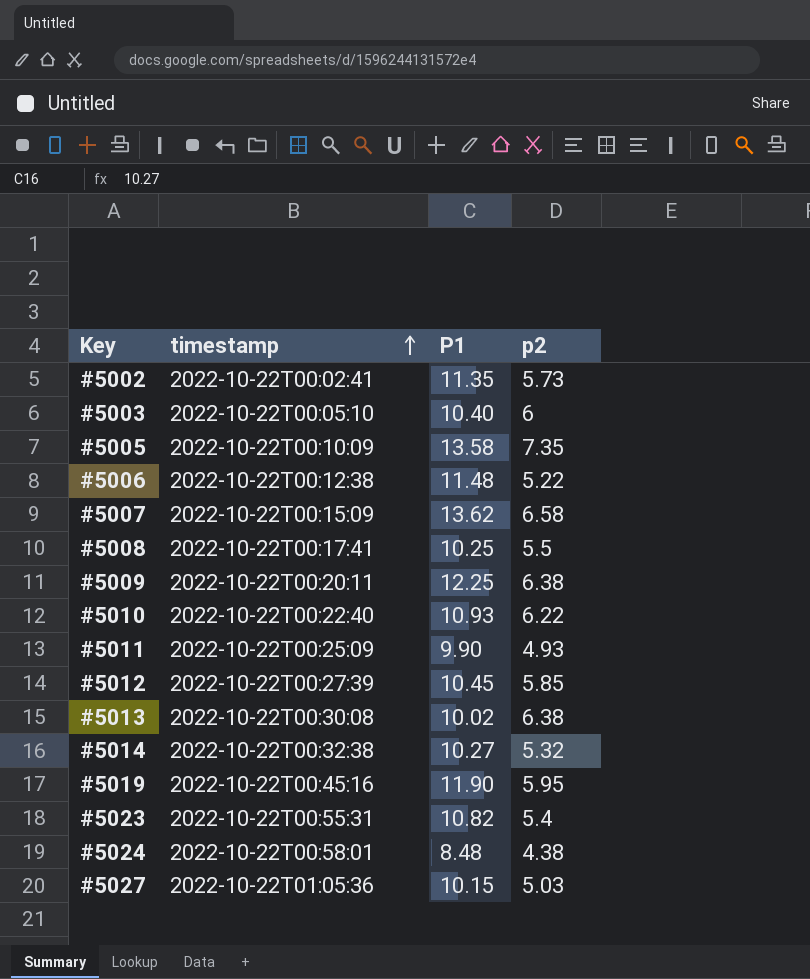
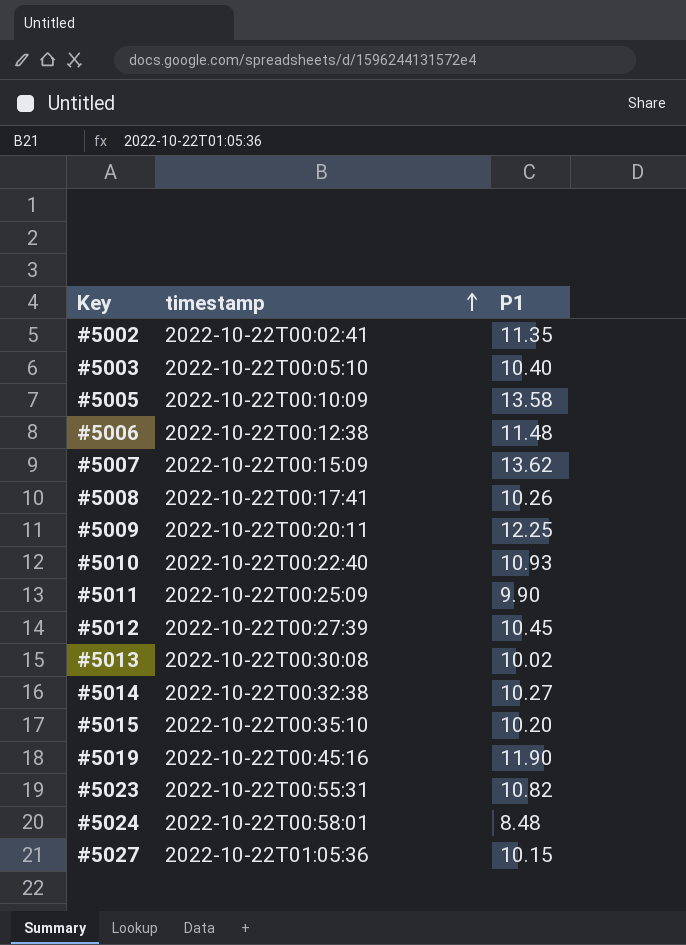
column p2 | position: 4 -> none
#5008 | P1: 10.25 -> 10.26
row #5015: none -> 2022-10-22T00:35:10 | 10.20

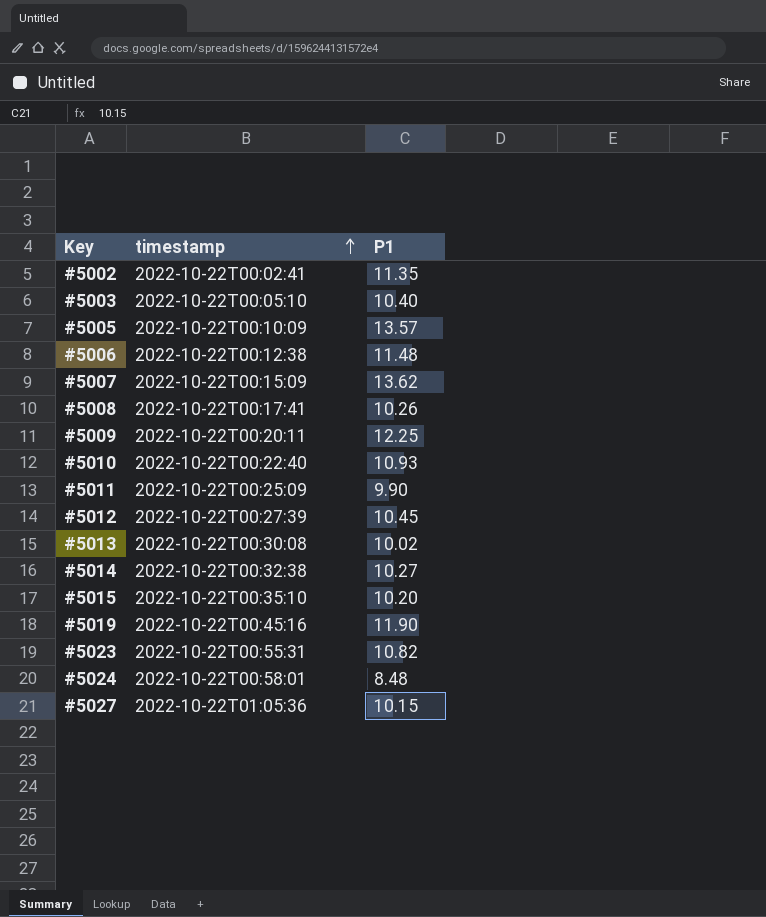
#5005 | P1: 13.58 -> 13.57

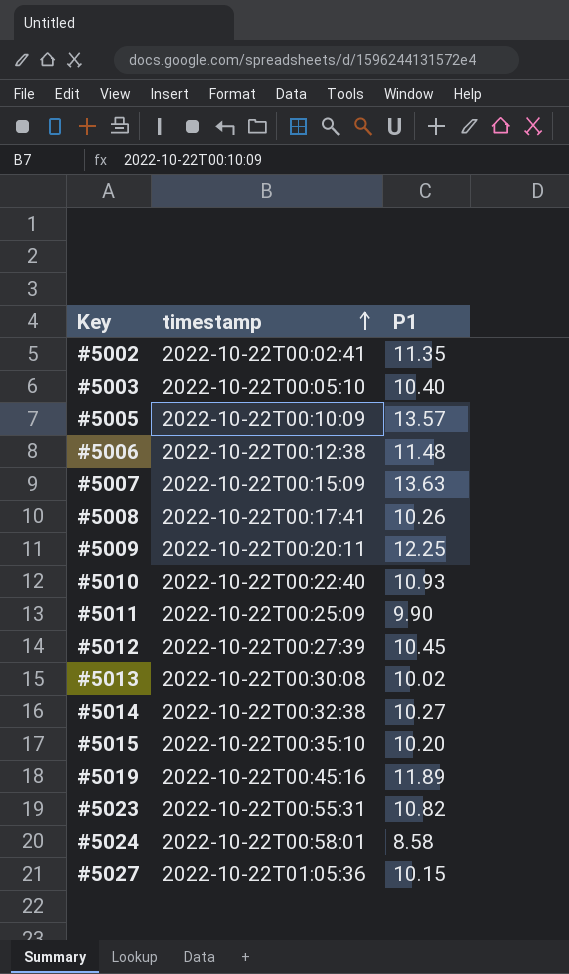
#5007 | P1: 13.62 -> 13.63
#5019 | P1: 11.90 -> 11.89
#5024 | P1: 8.48 -> 8.58

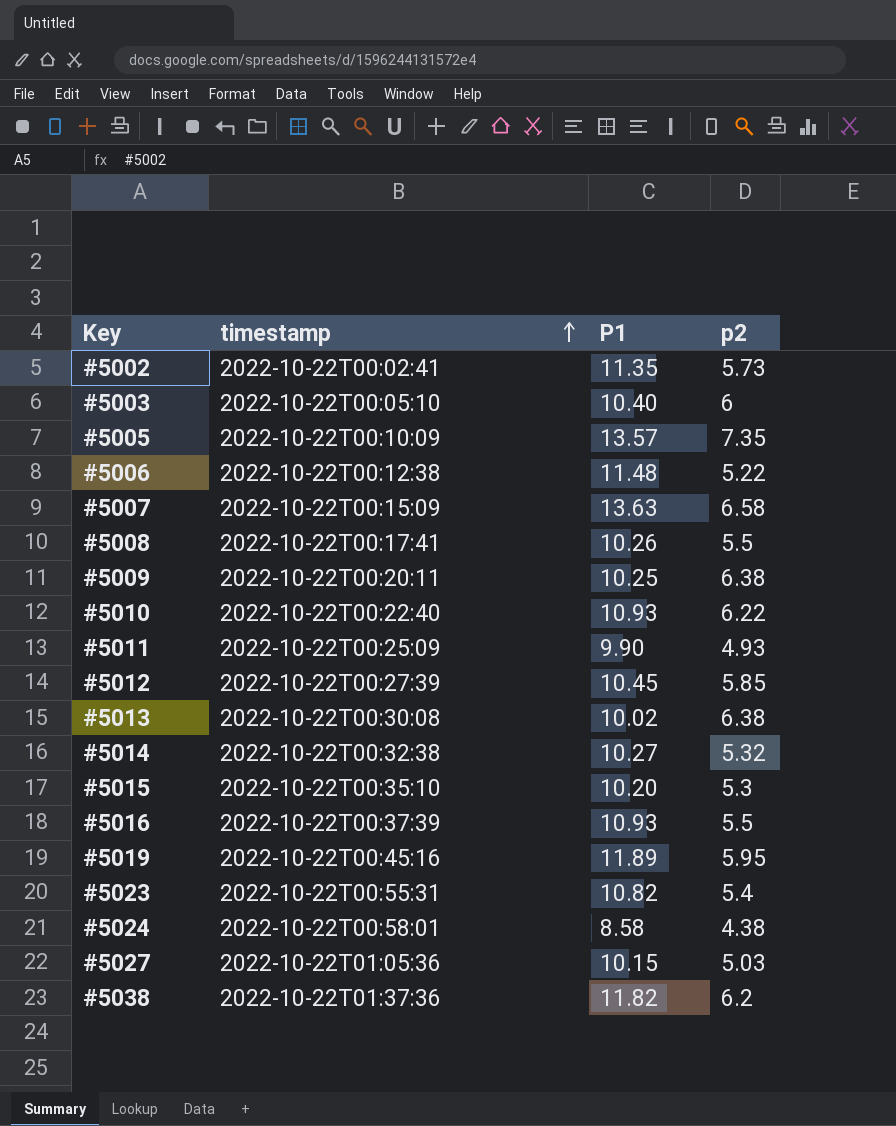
column p2 | position: none -> 4
#5009 | P1: 12.25 -> 10.25
row #5016: none -> 2022-10-22T00:37:39 | 10.93 | 5.5
row #5038: none -> 2022-10-22T01:37:36 | 11.82 | 6.2

